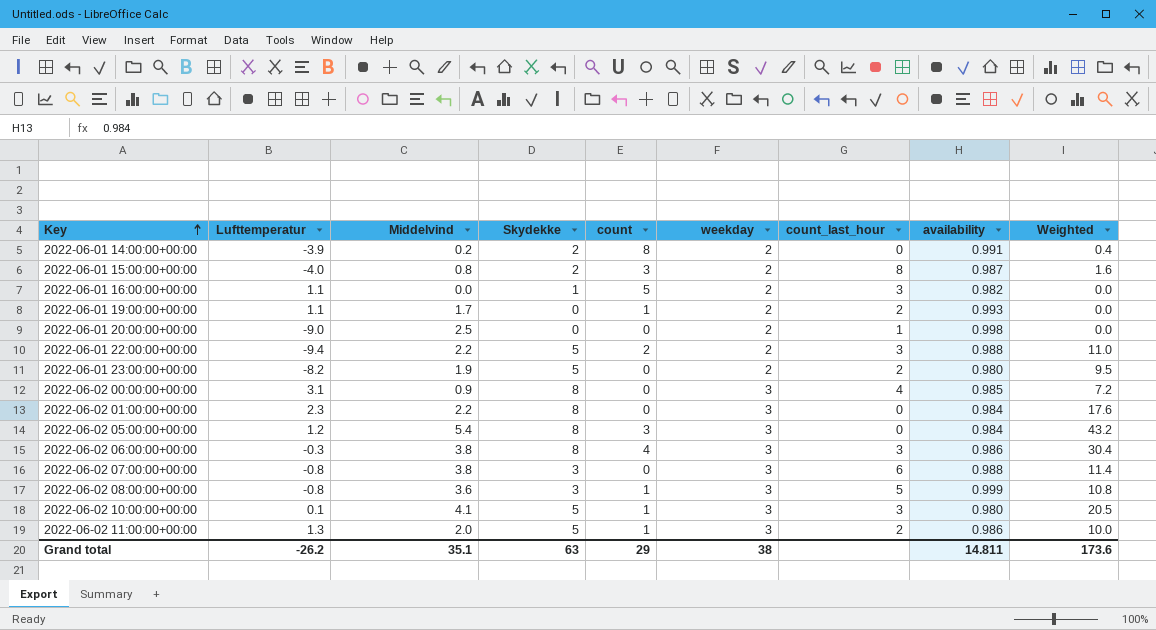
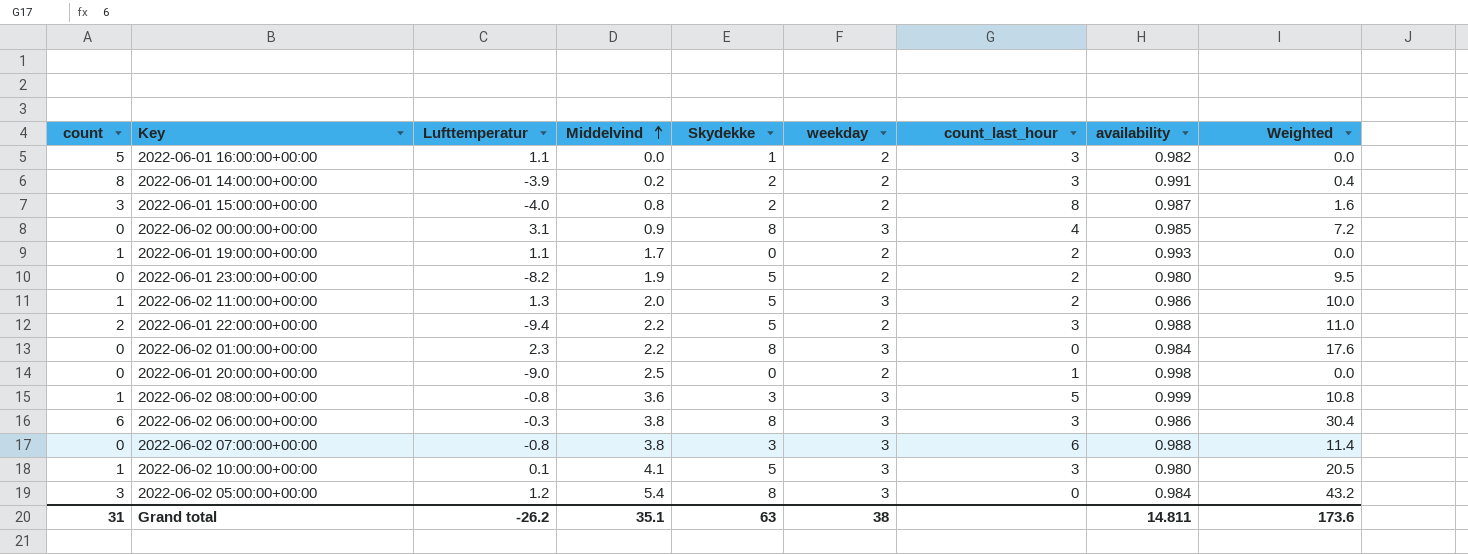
row order: Key ascending -> Middelvind ascending
column count | position: 5 -> 1
2022-06-01 14:00:00+00:00 | count_last_hour: 0 -> 3
2022-06-02 06:00:00+00:00 | count: 4 -> 6
Grand total | count: 29 -> 31

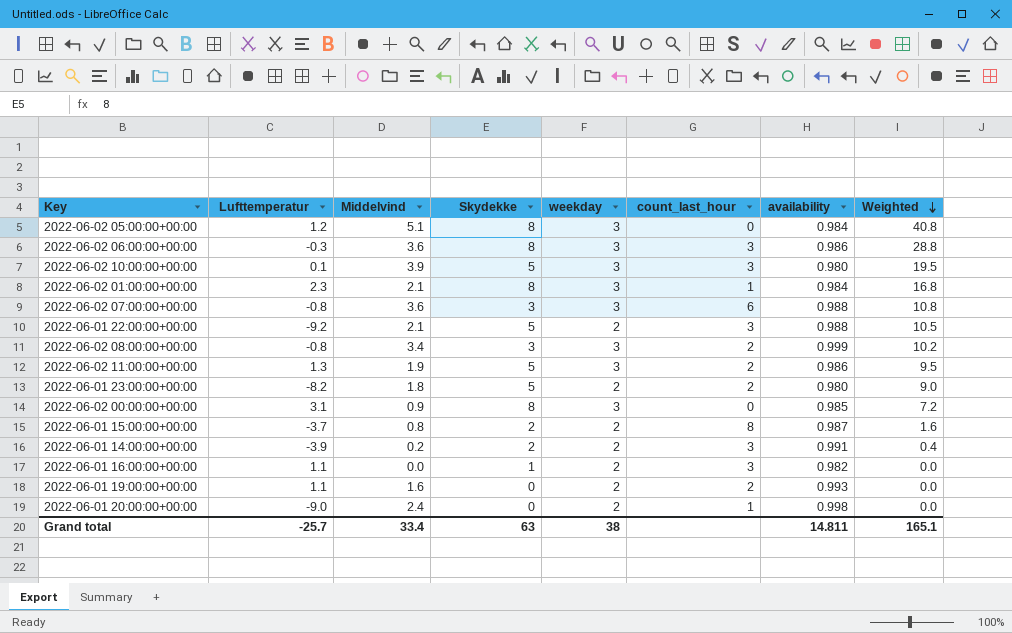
row order: Middelvind ascending -> Weighted descending
column count | position: 1 -> none
2022-06-02 05:00:00+00:00 | Middelvind: 5.4 -> 5.1
2022-06-02 05:00:00+00:00 | Weighted: 43.2 -> 40.8
2022-06-02 06:00:00+00:00 | Middelvind: 3.8 -> 3.6
2022-06-02 06:00:00+00:00 | Weighted: 30.4 -> 28.8
2022-06-02 10:00:00+00:00 | Middelvind: 4.1 -> 3.9
2022-06-02 10:00:00+00:00 | Weighted: 20.5 -> 19.5
2022-06-02 01:00:00+00:00 | Middelvind: 2.2 -> 2.1
2022-06-02 01:00:00+00:00 | count_last_hour: 0 -> 1
2022-06-02 01:00:00+00:00 | Weighted: 17.6 -> 16.8
2022-06-02 07:00:00+00:00 | Middelvind: 3.8 -> 3.6
2022-06-02 07:00:00+00:00 | Weighted: 11.4 -> 10.8
2022-06-01 22:00:00+00:00 | Lufttemperatur: -9.4 -> -9.2
2022-06-01 22:00:00+00:00 | Middelvind: 2.2 -> 2.1
2022-06-01 22:00:00+00:00 | Weighted: 11.0 -> 10.5
2022-06-02 08:00:00+00:00 | Middelvind: 3.6 -> 3.4
2022-06-02 08:00:00+00:00 | count_last_hour: 5 -> 2
2022-06-02 08:00:00+00:00 | Weighted: 10.8 -> 10.2
2022-06-02 11:00:00+00:00 | Middelvind: 2.0 -> 1.9
2022-06-02 11:00:00+00:00 | Weighted: 10.0 -> 9.5
2022-06-01 23:00:00+00:00 | Middelvind: 1.9 -> 1.8
2022-06-01 23:00:00+00:00 | Weighted: 9.5 -> 9.0
2022-06-02 00:00:00+00:00 | count_last_hour: 4 -> 0
2022-06-01 15:00:00+00:00 | Lufttemperatur: -4.0 -> -3.7
2022-06-01 19:00:00+00:00 | Middelvind: 1.7 -> 1.6
2022-06-01 20:00:00+00:00 | Middelvind: 2.5 -> 2.4
Grand total | Lufttemperatur: -26.2 -> -25.7
Grand total | Middelvind: 35.1 -> 33.4
Grand total | Weighted: 173.6 -> 165.1

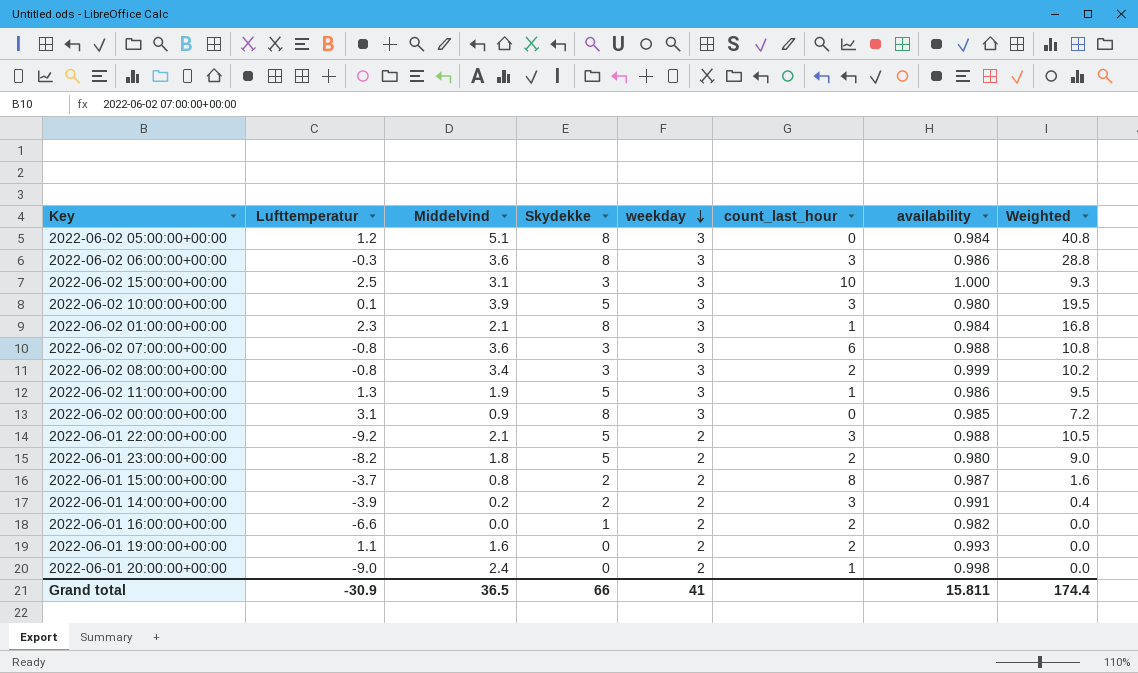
row order: Weighted descending -> weekday descending
row 2022-06-02 15:00:00+00:00: none -> 2.5 | 3.1 | 3 | 3 | 10 | 1.000 | 9.3
2022-06-02 11:00:00+00:00 | count_last_hour: 2 -> 1
2022-06-01 16:00:00+00:00 | Lufttemperatur: 1.1 -> -6.6
2022-06-01 16:00:00+00:00 | count_last_hour: 3 -> 2
Grand total | Lufttemperatur: -25.7 -> -30.9
Grand total | Middelvind: 33.4 -> 36.5
Grand total | Skydekke: 63 -> 66
Grand total | weekday: 38 -> 41
Grand total | availability: 14.811 -> 15.811
Grand total | Weighted: 165.1 -> 174.4

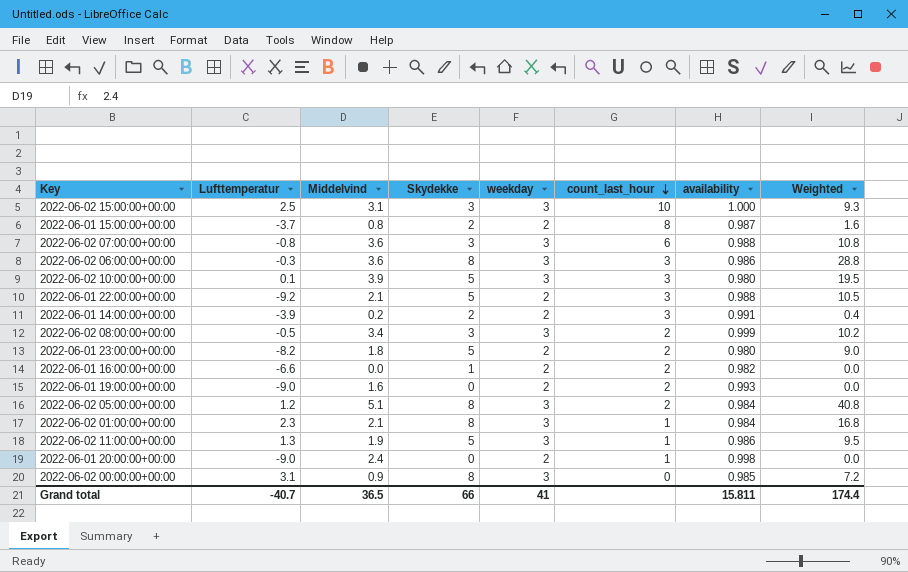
row order: weekday descending -> count_last_hour descending
2022-06-02 08:00:00+00:00 | Lufttemperatur: -0.8 -> -0.5
2022-06-01 19:00:00+00:00 | Lufttemperatur: 1.1 -> -9.0
2022-06-02 05:00:00+00:00 | count_last_hour: 0 -> 2
Grand total | Lufttemperatur: -30.9 -> -40.7

